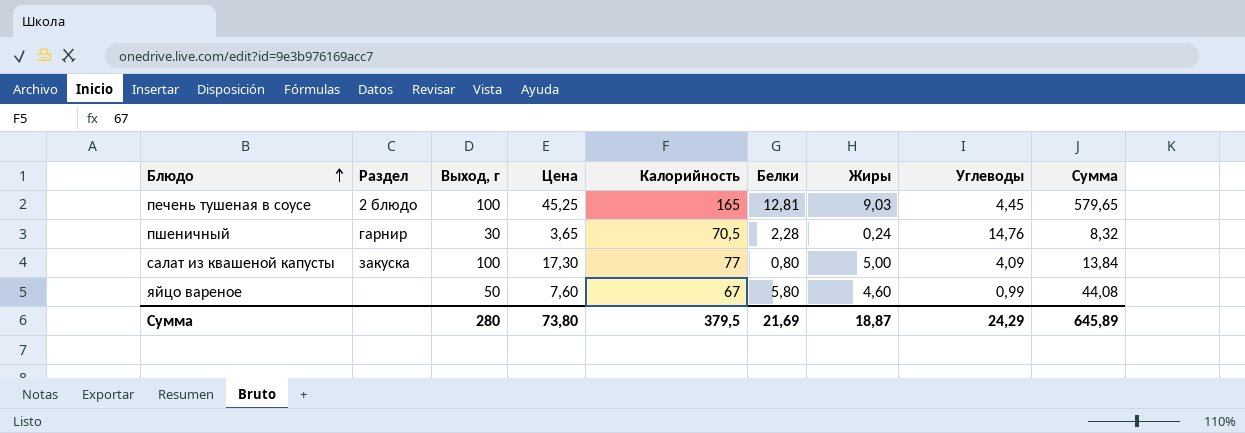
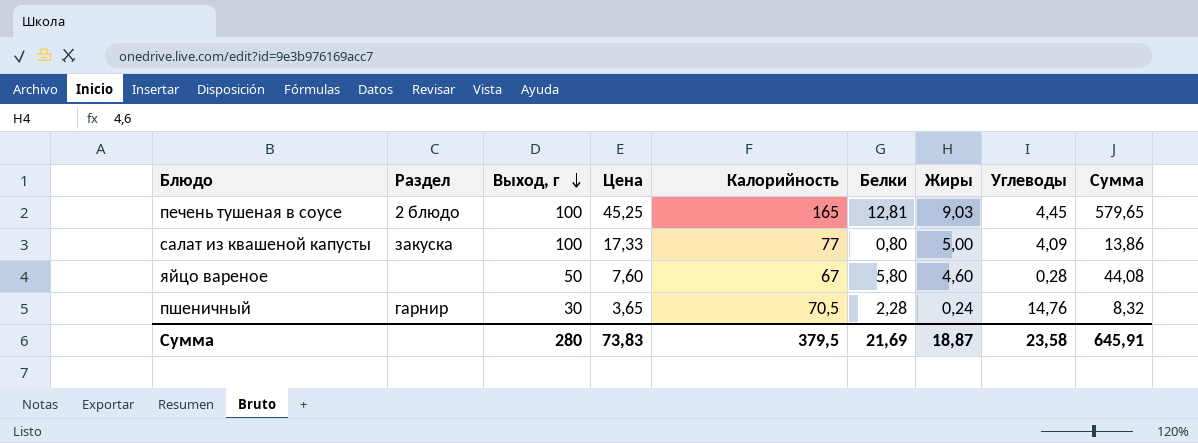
row order: Блюдо ascending -> Выход, г descending
салат из квашеной капусты | Цена: 17,30 -> 17,33
салат из квашеной капусты | Сумма: 13,84 -> 13,86
яйцо вареное | Углеводы: 0,99 -> 0,28
Сумма | Цена: 73,80 -> 73,83
Сумма | Углеводы: 24,29 -> 23,58
Сумма | Сумма: 645,89 -> 645,91

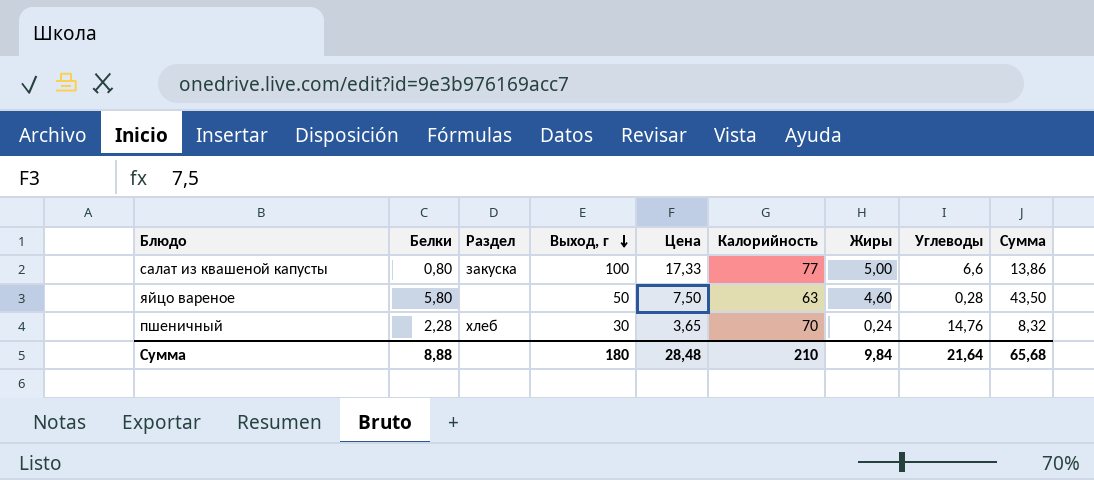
column Белки | position: 6 -> 2
row печень тушеная в соусе: 2 блюдо | 100 | 45,25 | 165 | 12,81 | 9,03 | 4,45 | 579,65 -> none
салат из квашеной капусты | Углеводы: 4,09 -> 6,6
яйцо вареное | Цена: 7,60 -> 7,50
яйцо вареное | Калорийность: 67 -> 63
яйцо вареное | Сумма: 44,08 -> 43,50
пшеничный | Раздел: гарнир -> хлеб
пшеничный | Калорийность: 70,5 -> 70
Сумма | Белки: 21,69 -> 8,88
Сумма | Выход, г: 280 -> 180
Сумма | Цена: 73,83 -> 28,48
Сумма | Калорийность: 379,5 -> 210
Сумма | Жиры: 18,87 -> 9,84
Сумма | Углеводы: 23,58 -> 21,64
Сумма | Сумма: 645,91 -> 65,68

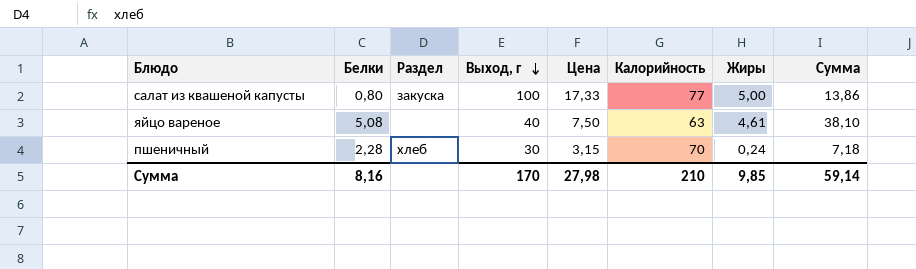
column Углеводы | position: 8 -> none
яйцо вареное | Белки: 5,80 -> 5,08
яйцо вареное | Выход, г: 50 -> 40
яйцо вареное | Жиры: 4,60 -> 4,61
яйцо вареное | Сумма: 43,50 -> 38,10
пшеничный | Цена: 3,65 -> 3,15
пшеничный | Сумма: 8,32 -> 7,18
Сумма | Белки: 8,88 -> 8,16
Сумма | Выход, г: 180 -> 170
Сумма | Цена: 28,48 -> 27,98
Сумма | Жиры: 9,84 -> 9,85
Сумма | Сумма: 65,68 -> 59,14

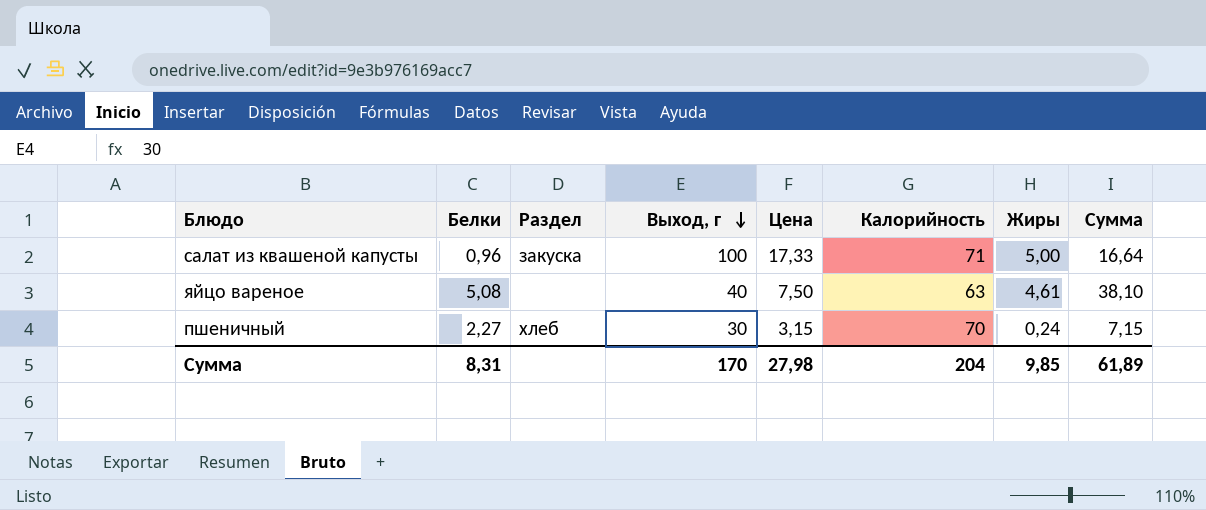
салат из квашеной капусты | Белки: 0,80 -> 0,96
салат из квашеной капусты | Калорийность: 77 -> 71
салат из квашеной капусты | Сумма: 13,86 -> 16,64
пшеничный | Белки: 2,28 -> 2,27
пшеничный | Сумма: 7,18 -> 7,15
Сумма | Белки: 8,16 -> 8,31
Сумма | Калорийность: 210 -> 204
Сумма | Сумма: 59,14 -> 61,89

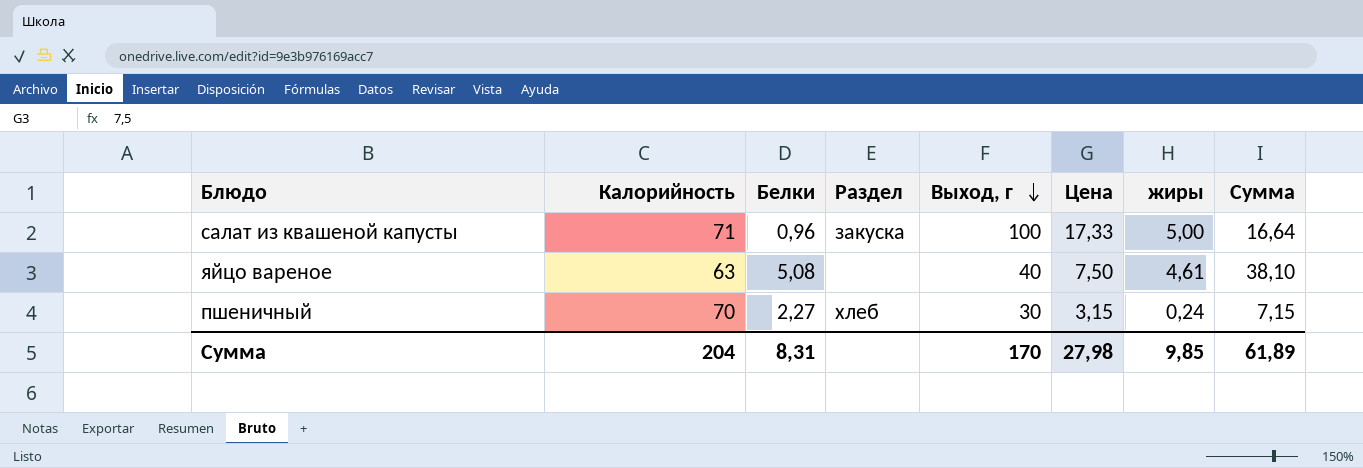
column Калорийность | position: 6 -> 2
column name: Жиры -> жиры

